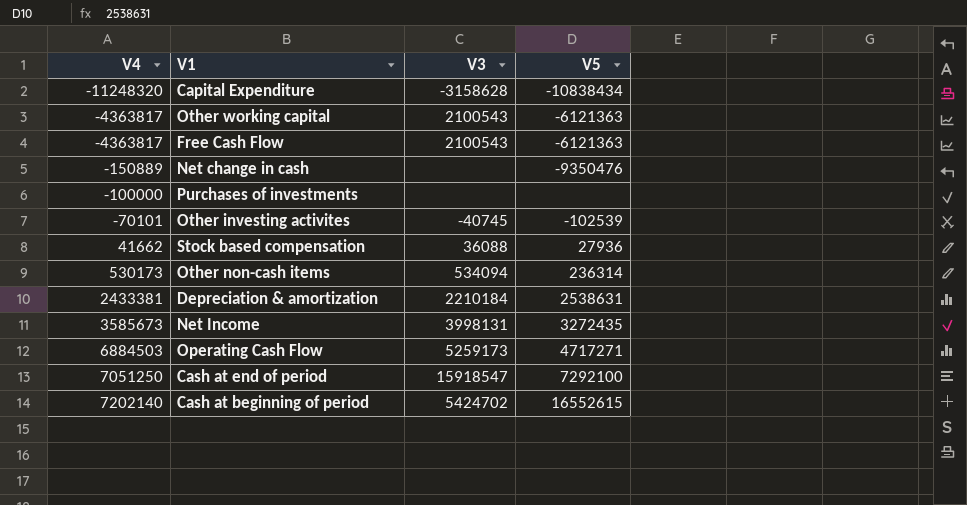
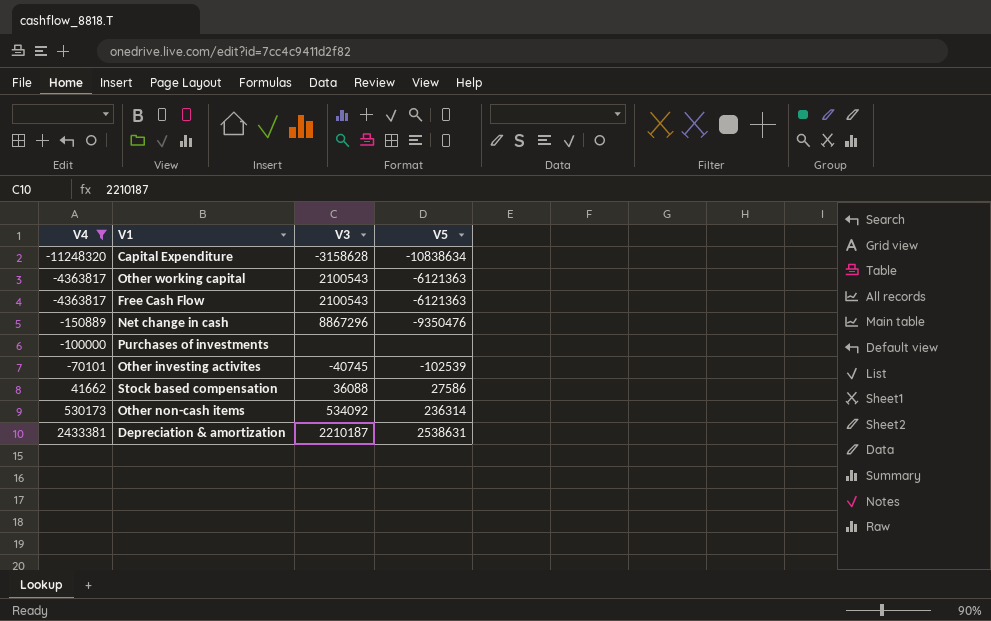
filter: none -> V4 <= 2433381
Capital Expenditure | V5: -10838434 -> -10838634
Net change in cash | V3: none -> 8867296
Stock based compensation | V5: 27936 -> 27586
Other non-cash items | V3: 534094 -> 534092
Depreciation & amortization | V3: 2210184 -> 2210187

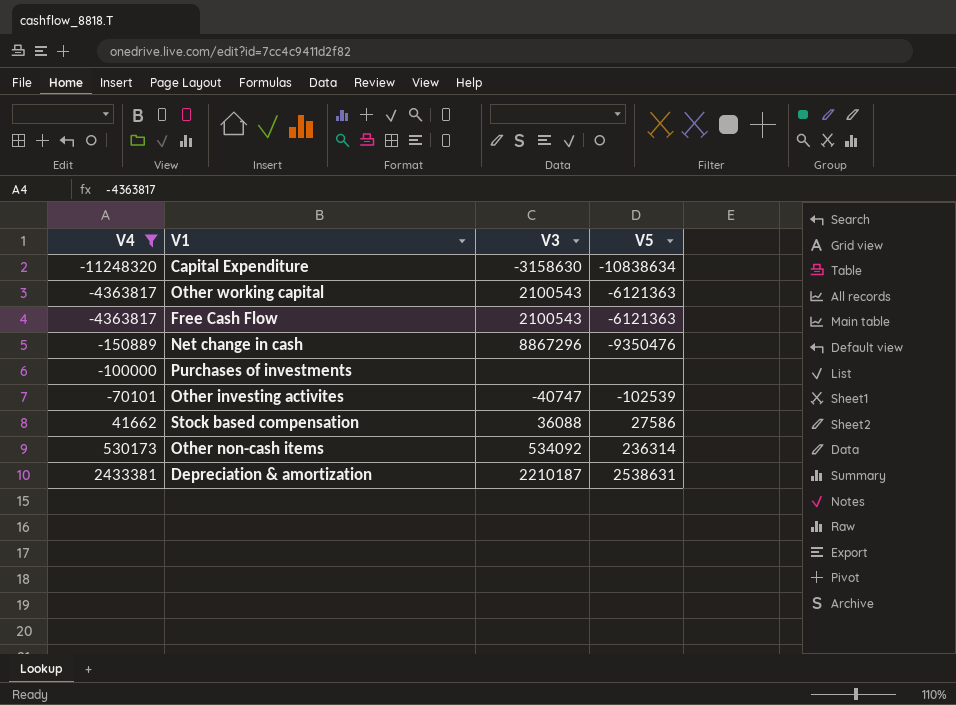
Capital Expenditure | V3: -3158628 -> -3158630
Other investing activites | V3: -40745 -> -40747

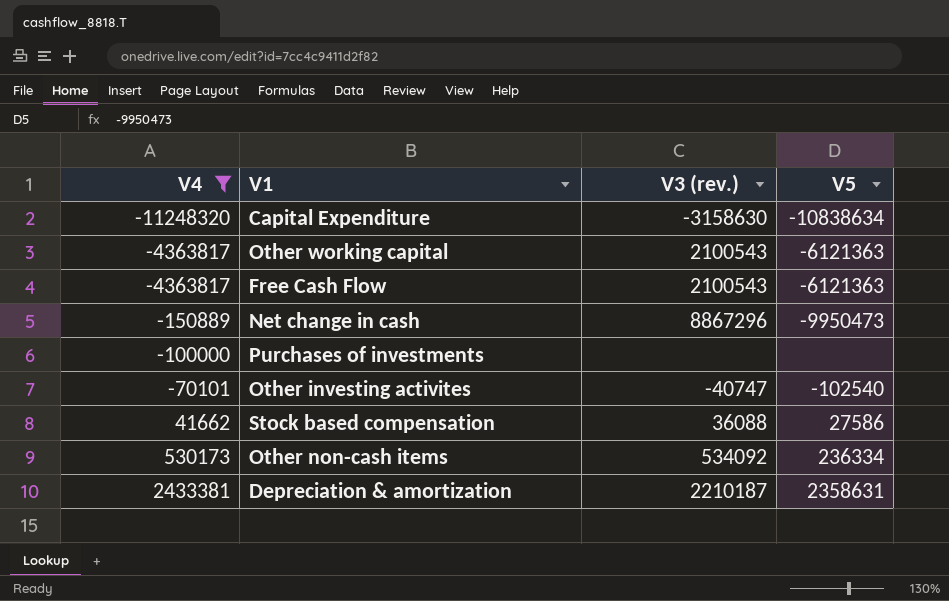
column name: V3 -> V3 (rev.)
Net change in cash | V5: -9350476 -> -9950473
Other investing activites | V5: -102539 -> -102540
Other non-cash items | V5: 236314 -> 236334
Depreciation & amortization | V5: 2538631 -> 2358631

